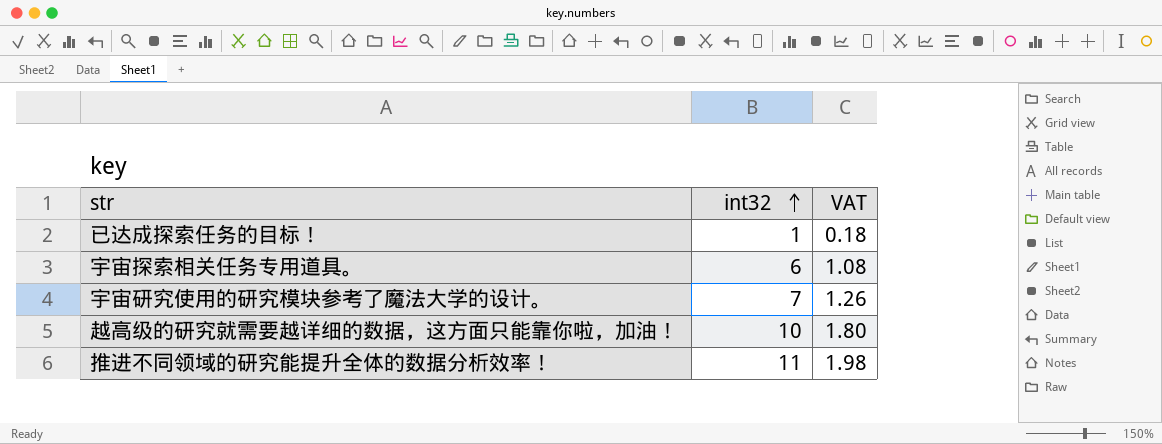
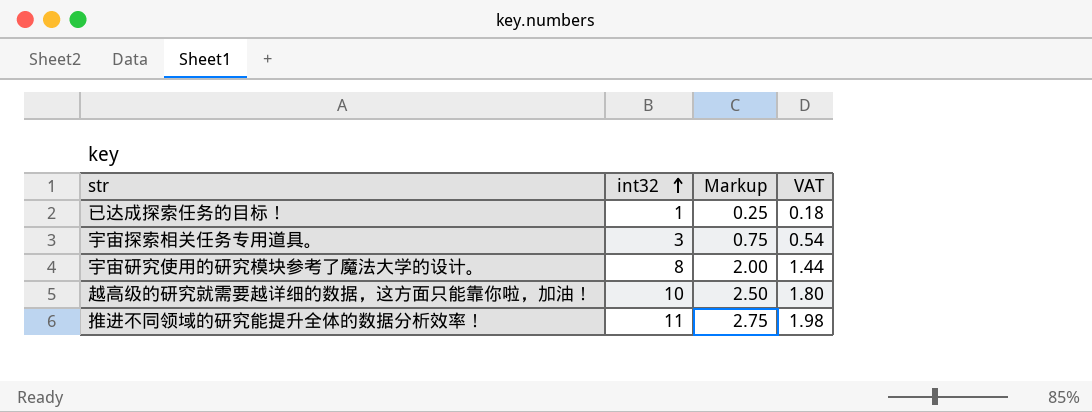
column Markup | formula: none -> [int32] * 0.25
宇宙探索相关任务专用道具。 | int32: 6 -> 3
宇宙探索相关任务专用道具。 | VAT: 1.08 -> 0.54
宇宙研究使用的研究模块参考了魔法大学的设计。 | int32: 7 -> 8
宇宙研究使用的研究模块参考了魔法大学的设计。 | VAT: 1.26 -> 1.44

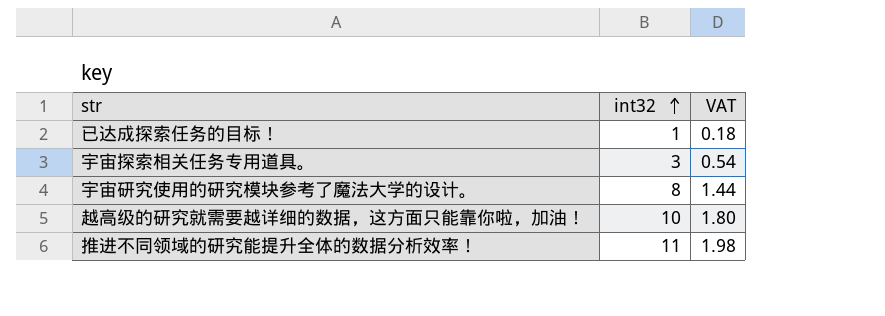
column Markup | formula: [int32] * 0.25 -> none

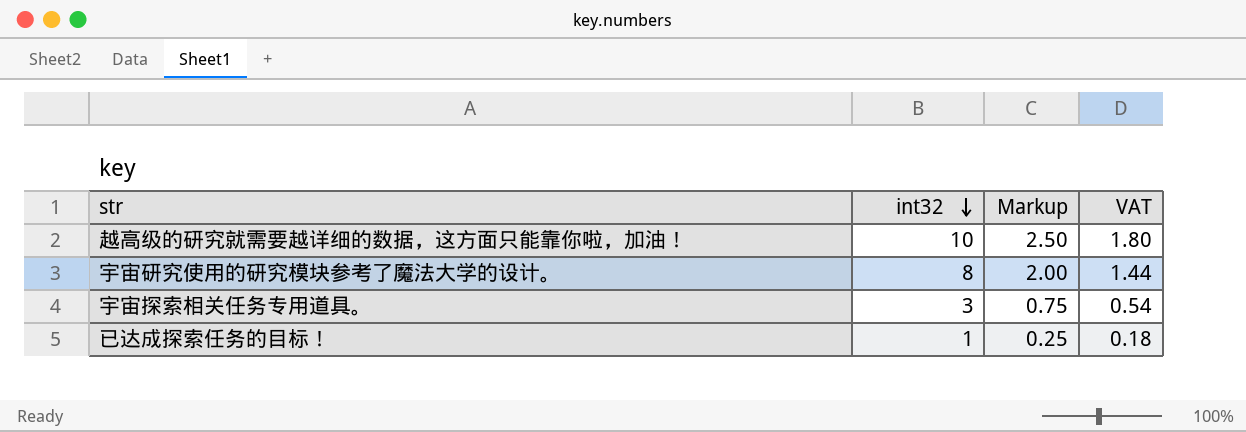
row order: int32 ascending -> int32 descending
column Markup | formula: none -> [int32] * 0.25
row 推进不同领域的研究能提升全体的数据分析效率！: 11 | 1.98 -> none

